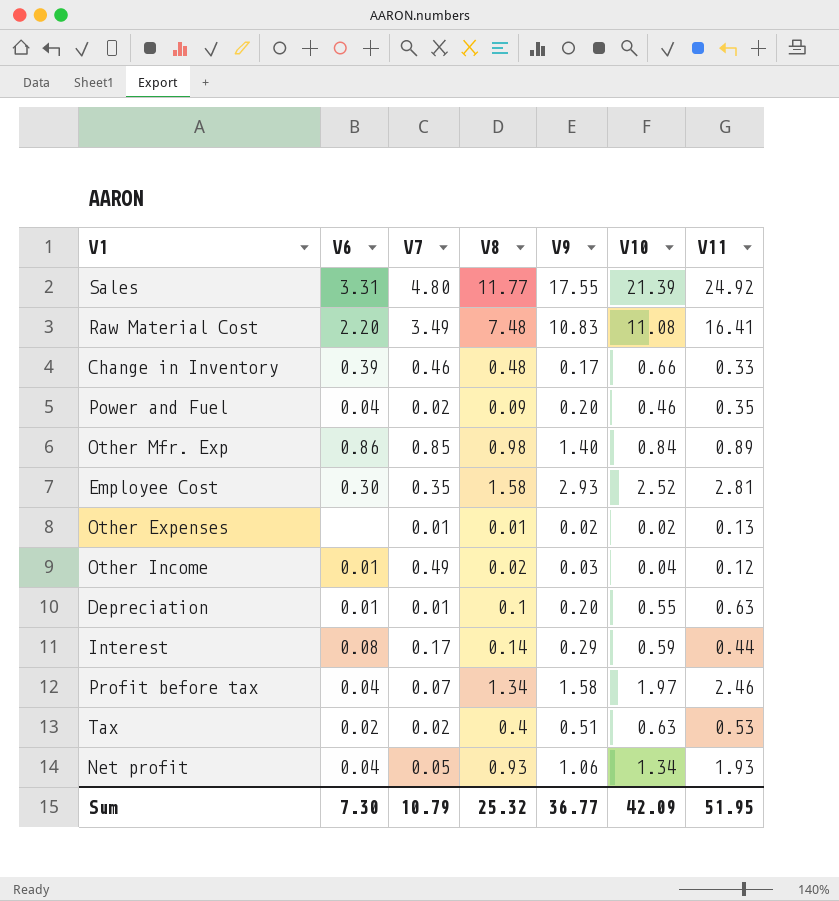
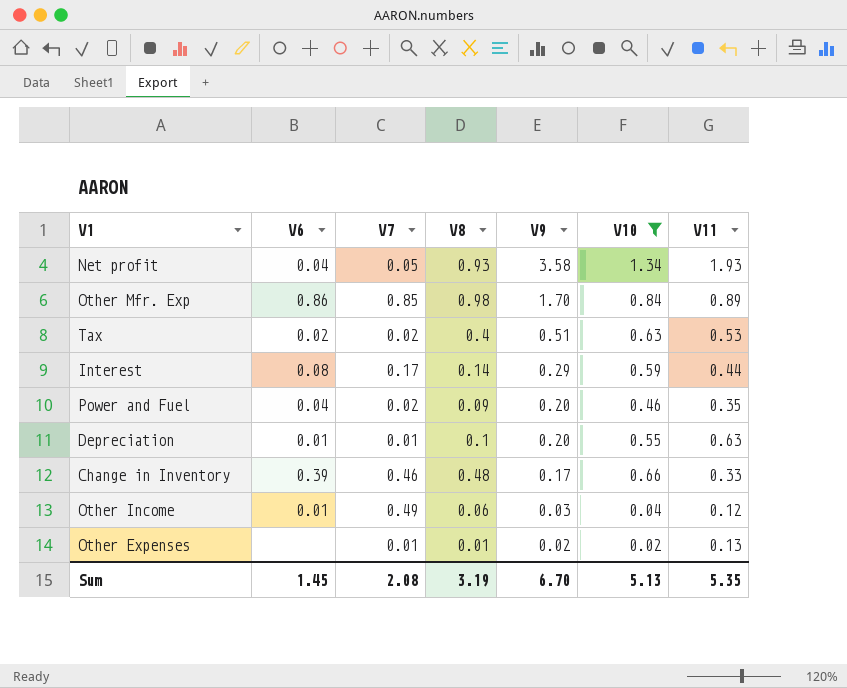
filter: none -> V10 <= 1.34
row order: none -> V9 descending
Net profit | V9: 1.06 -> 3.58
Other Mfr. Exp | V9: 1.40 -> 1.70
Other Income | V8: 0.02 -> 0.06
Sum | V6: 7.30 -> 1.45
Sum | V7: 10.79 -> 2.08
Sum | V8: 25.32 -> 3.19
Sum | V9: 36.77 -> 6.70
Sum | V10: 42.09 -> 5.13
Sum | V11: 51.95 -> 5.35

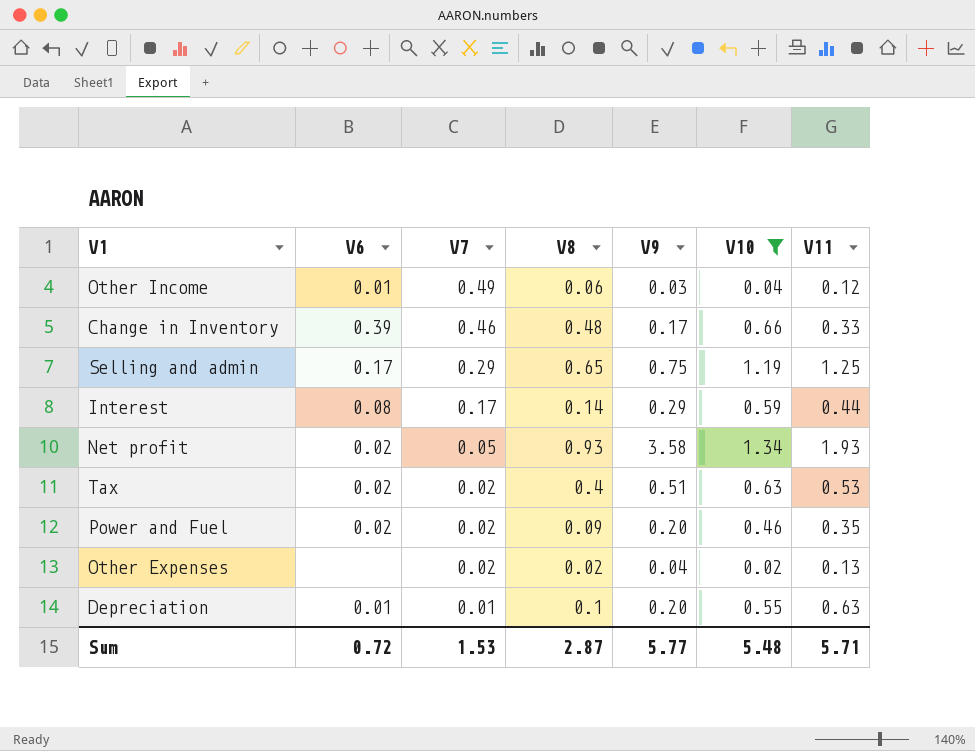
row order: V9 descending -> V7 descending
row Other Mfr. Exp: 0.86 | 0.85 | 0.98 | 1.70 | 0.84 | 0.89 -> none
row Selling and admin: none -> 0.17 | 0.29 | 0.65 | 0.75 | 1.19 | 1.25
Net profit | V6: 0.04 -> 0.02
Power and Fuel | V6: 0.04 -> 0.02
Other Expenses | V7: 0.01 -> 0.02
Other Expenses | V8: 0.01 -> 0.02
Other Expenses | V9: 0.02 -> 0.04
Sum | V6: 1.45 -> 0.72
Sum | V7: 2.08 -> 1.53
Sum | V8: 3.19 -> 2.87
Sum | V9: 6.70 -> 5.77
Sum | V10: 5.13 -> 5.48
Sum | V11: 5.35 -> 5.71

